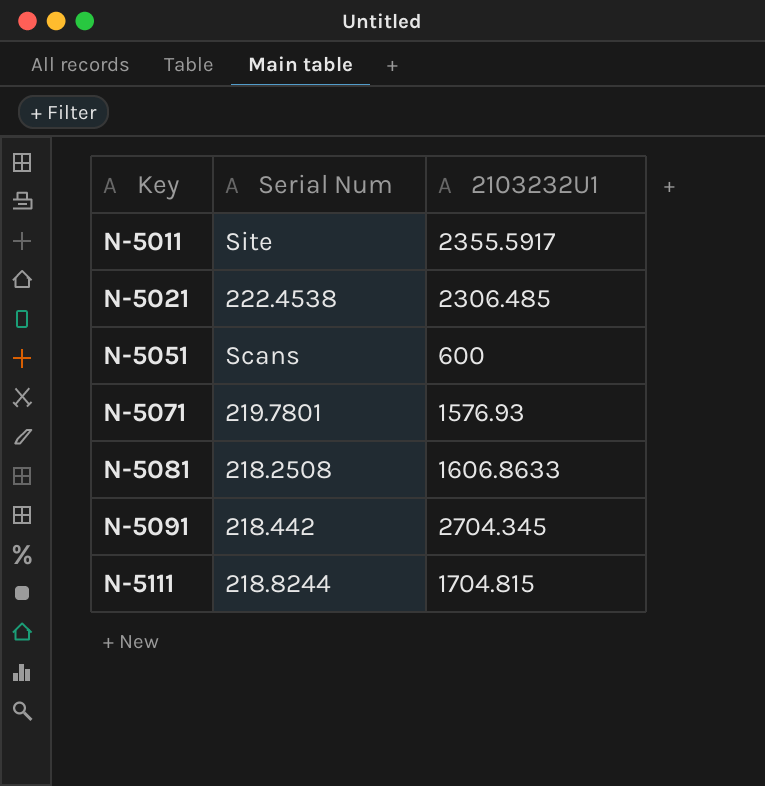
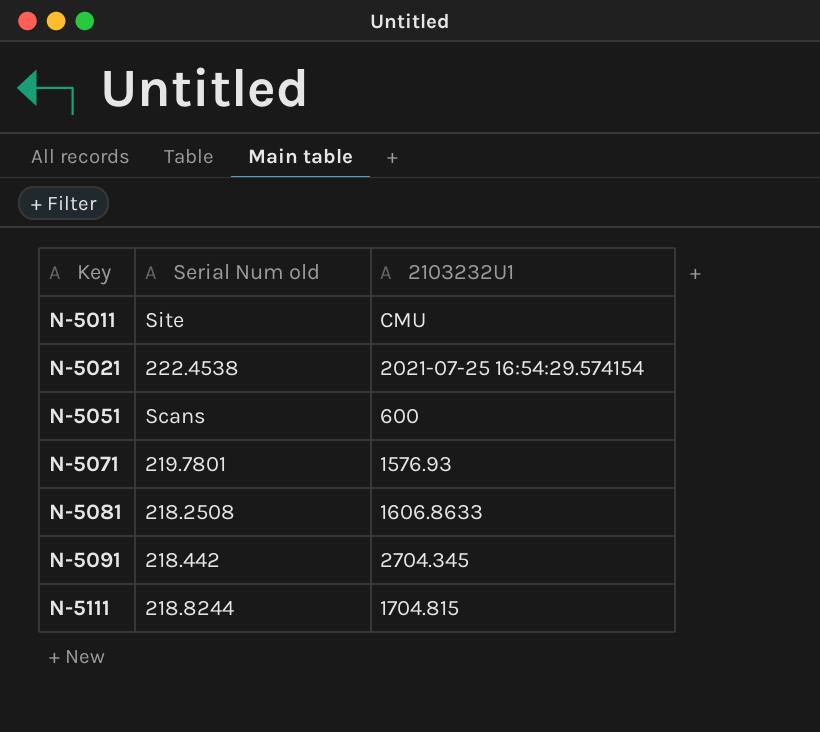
column name: Serial Num -> Serial Num old
N-5011 | 2103232U1: 2355.5917 -> CMU
N-5021 | 2103232U1: 2306.485 -> 2021-07-25 16:54:29.574154

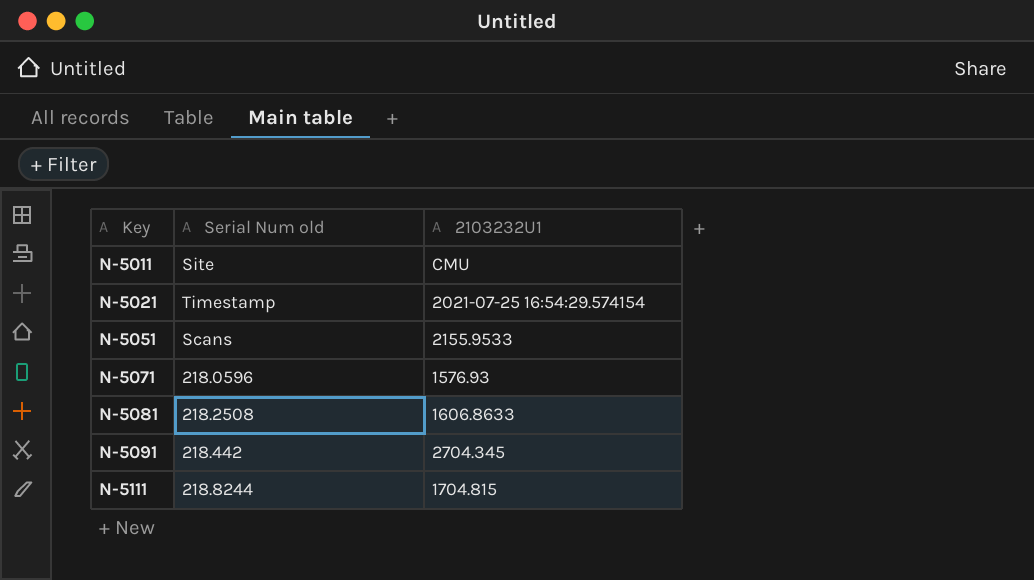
N-5021 | Serial Num old: 222.4538 -> Timestamp
N-5051 | 2103232U1: 600 -> 2155.9533
N-5071 | Serial Num old: 219.7801 -> 218.0596

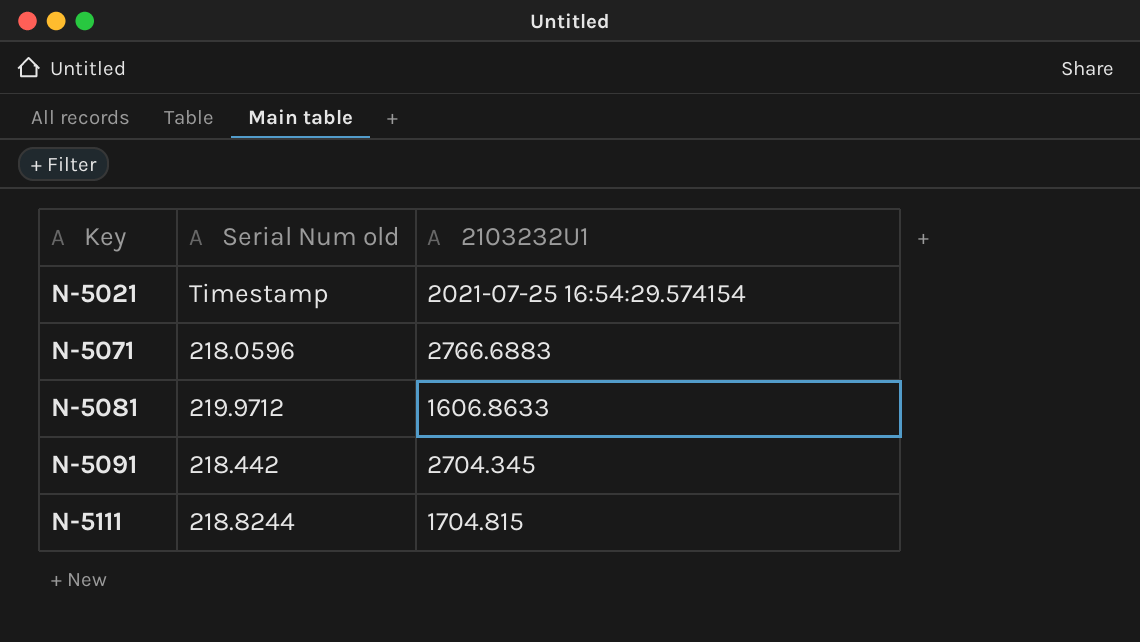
row N-5011: Site | CMU -> none
row N-5051: Scans | 2155.9533 -> none
N-5071 | 2103232U1: 1576.93 -> 2766.6883
N-5081 | Serial Num old: 218.2508 -> 219.9712

